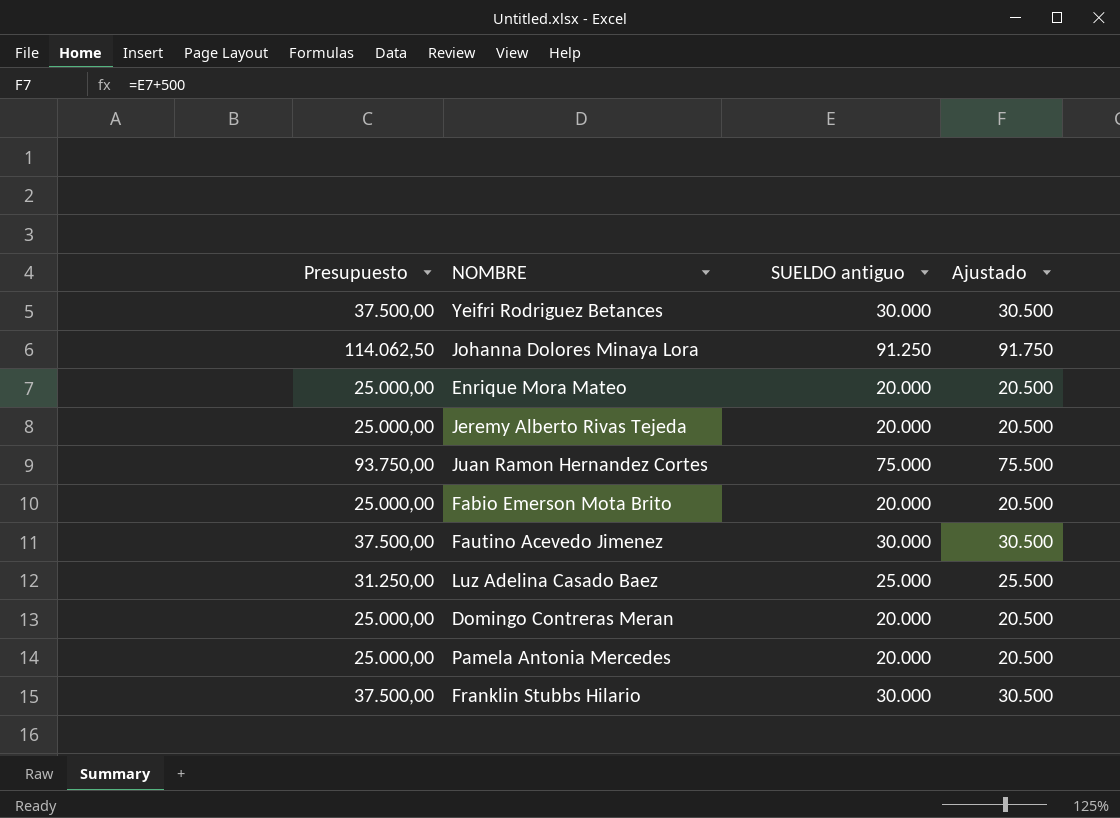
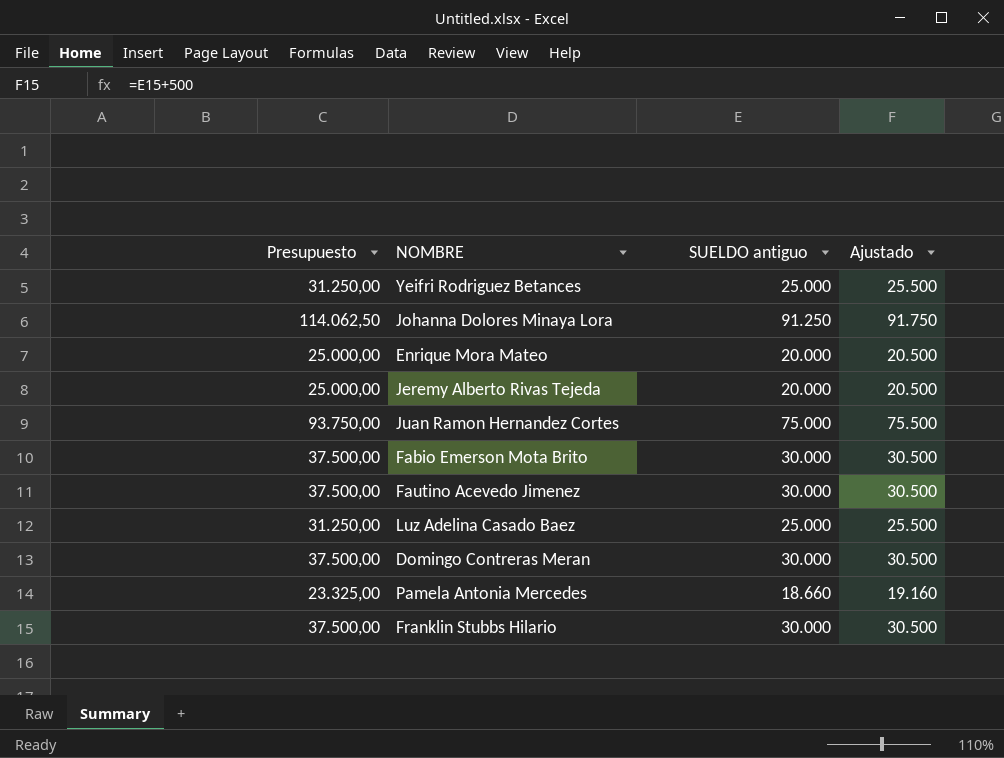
Yeifri Rodriguez Betances | Presupuesto: 37.500,00 -> 31.250,00
Yeifri Rodriguez Betances | SUELDO antiguo: 30.000 -> 25.000
Yeifri Rodriguez Betances | Ajustado: 30.500 -> 25.500
Fabio Emerson Mota Brito | Presupuesto: 25.000,00 -> 37.500,00
Fabio Emerson Mota Brito | SUELDO antiguo: 20.000 -> 30.000
Fabio Emerson Mota Brito | Ajustado: 20.500 -> 30.500
Domingo Contreras Meran | Presupuesto: 25.000,00 -> 37.500,00
Domingo Contreras Meran | SUELDO antiguo: 20.000 -> 30.000
Domingo Contreras Meran | Ajustado: 20.500 -> 30.500
Pamela Antonia Mercedes | Presupuesto: 25.000,00 -> 23.325,00
Pamela Antonia Mercedes | SUELDO antiguo: 20.000 -> 18.660
Pamela Antonia Mercedes | Ajustado: 20.500 -> 19.160

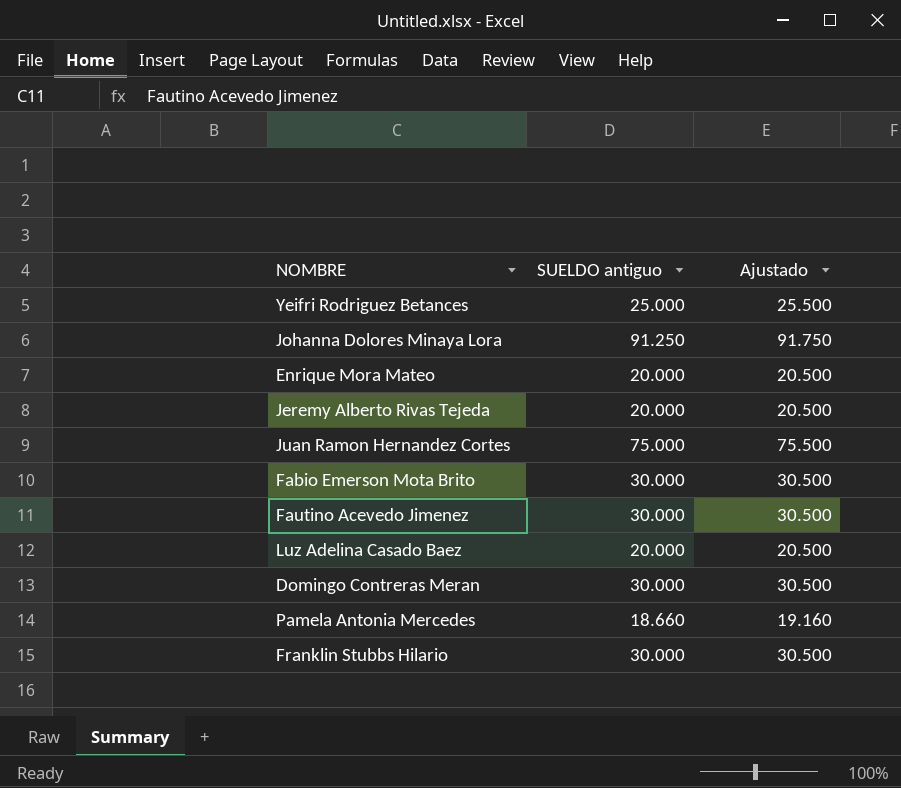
column Presupuesto | formula: [SUELDO antiguo] * 1,25 -> none
Luz Adelina Casado Baez | SUELDO antiguo: 25.000 -> 20.000
Luz Adelina Casado Baez | Ajustado: 25.500 -> 20.500

